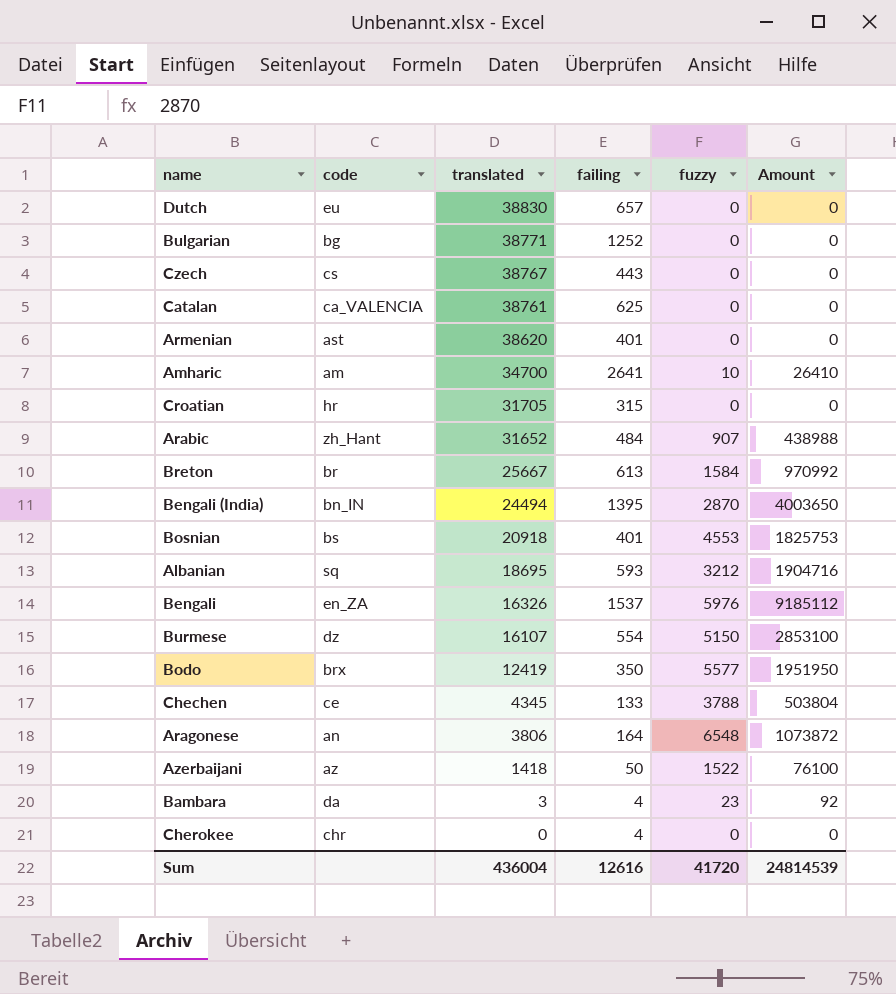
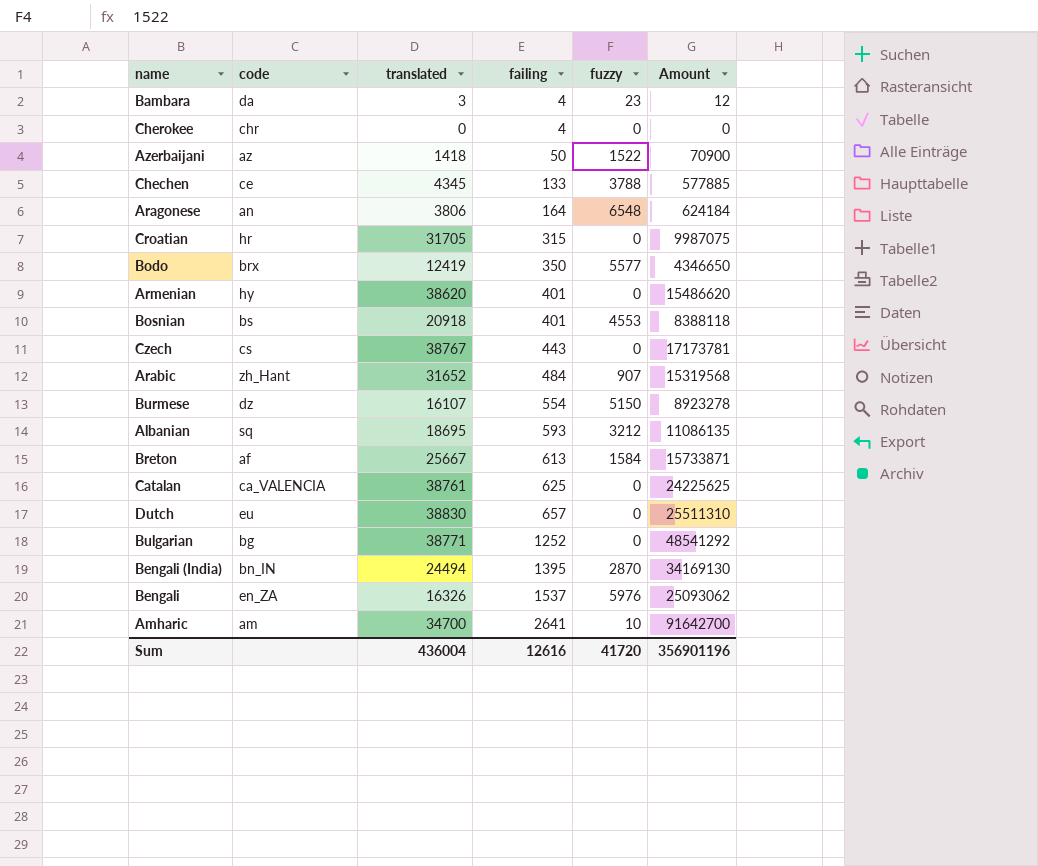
row order: translated descending -> failing ascending
column Amount | formula: [failing] * [fuzzy] -> [translated] * [failing]
Armenian | code: ast -> hy
Breton | code: br -> af
Sum | Amount: 24814539 -> 356901196

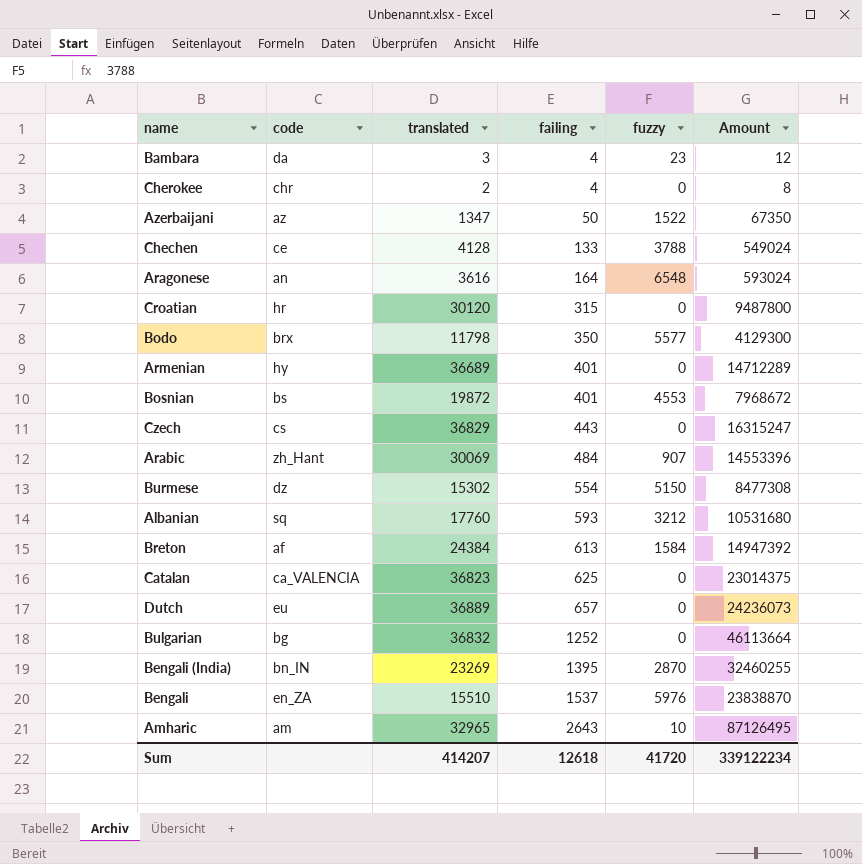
Cherokee | translated: 0 -> 2
Cherokee | Amount: 0 -> 8
Azerbaijani | translated: 1418 -> 1347
Azerbaijani | Amount: 70900 -> 67350
Chechen | translated: 4345 -> 4128
Chechen | Amount: 577885 -> 549024
Aragonese | translated: 3806 -> 3616
Aragonese | Amount: 624184 -> 593024
Croatian | translated: 31705 -> 30120
Croatian | Amount: 9987075 -> 9487800
Bodo | translated: 12419 -> 11798
Bodo | Amount: 4346650 -> 4129300
Armenian | translated: 38620 -> 36689
Armenian | Amount: 15486620 -> 14712289
Bosnian | translated: 20918 -> 19872
Bosnian | Amount: 8388118 -> 7968672
Czech | translated: 38767 -> 36829
Czech | Amount: 17173781 -> 16315247
Arabic | translated: 31652 -> 30069
Arabic | Amount: 15319568 -> 14553396
Burmese | translated: 16107 -> 15302
Burmese | Amount: 8923278 -> 8477308
Albanian | translated: 18695 -> 17760
Albanian | Amount: 11086135 -> 10531680
Breton | translated: 25667 -> 24384
Breton | Amount: 15733871 -> 14947392
Catalan | translated: 38761 -> 36823
Catalan | Amount: 24225625 -> 23014375
Dutch | translated: 38830 -> 36889
Dutch | Amount: 25511310 -> 24236073
Bulgarian | translated: 38771 -> 36832
Bulgarian | Amount: 48541292 -> 46113664
Bengali (India) | translated: 24494 -> 23269
Bengali (India) | Amount: 34169130 -> 32460255
Bengali | translated: 16326 -> 15510
Bengali | Amount: 25093062 -> 23838870
Amharic | translated: 34700 -> 32965
Amharic | failing: 2641 -> 2643
Amharic | Amount: 91642700 -> 87126495
Sum | translated: 436004 -> 414207
Sum | failing: 12616 -> 12618
Sum | Amount: 356901196 -> 339122234

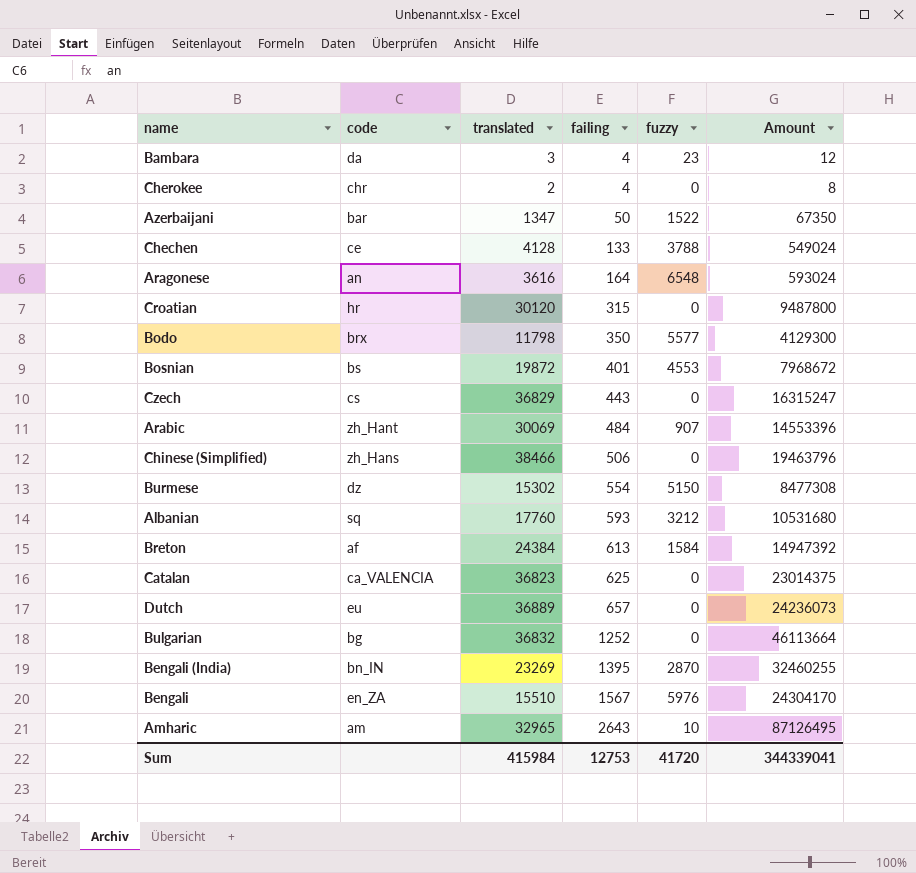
row Armenian: hy | 36689 | 401 | 0 | 14712289 -> none
Azerbaijani | code: az -> bar
row Chinese (Simplified): none -> zh_Hans | 38466 | 506 | 0 | 19463796
Bengali | failing: 1537 -> 1567
Bengali | Amount: 23838870 -> 24304170
Sum | translated: 414207 -> 415984
Sum | failing: 12618 -> 12753
Sum | Amount: 339122234 -> 344339041

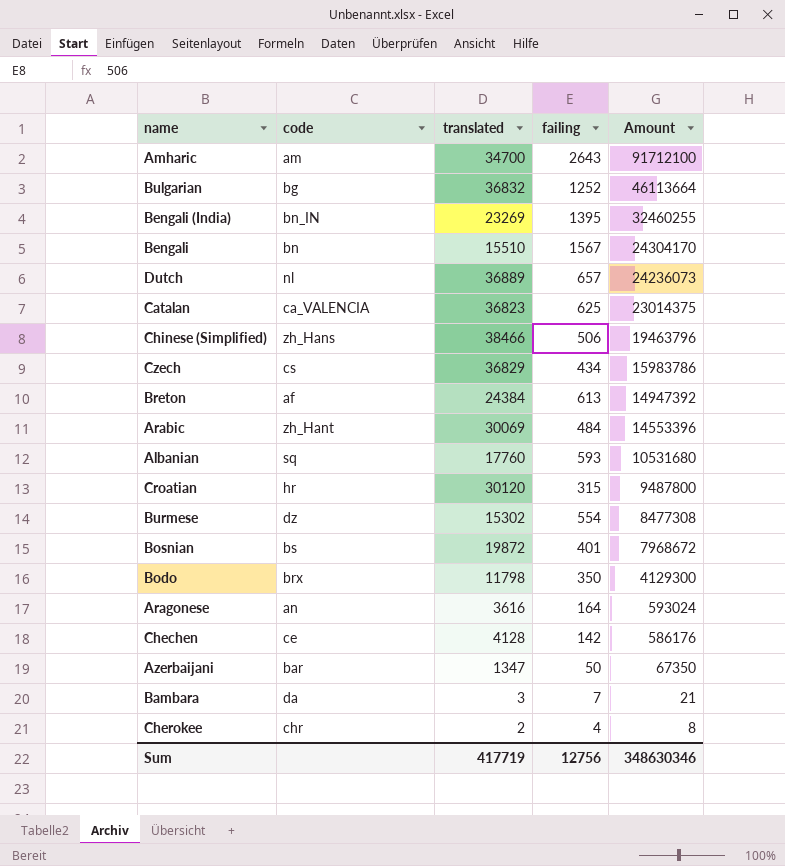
row order: failing ascending -> Amount descending
column fuzzy | position: 5 -> none
Amharic | translated: 32965 -> 34700
Amharic | Amount: 87126495 -> 91712100
Bengali | code: en_ZA -> bn
Dutch | code: eu -> nl
Czech | failing: 443 -> 434
Czech | Amount: 16315247 -> 15983786
Chechen | failing: 133 -> 142
Chechen | Amount: 549024 -> 586176
Bambara | failing: 4 -> 7
Bambara | Amount: 12 -> 21
Sum | translated: 415984 -> 417719
Sum | failing: 12753 -> 12756
Sum | Amount: 344339041 -> 348630346

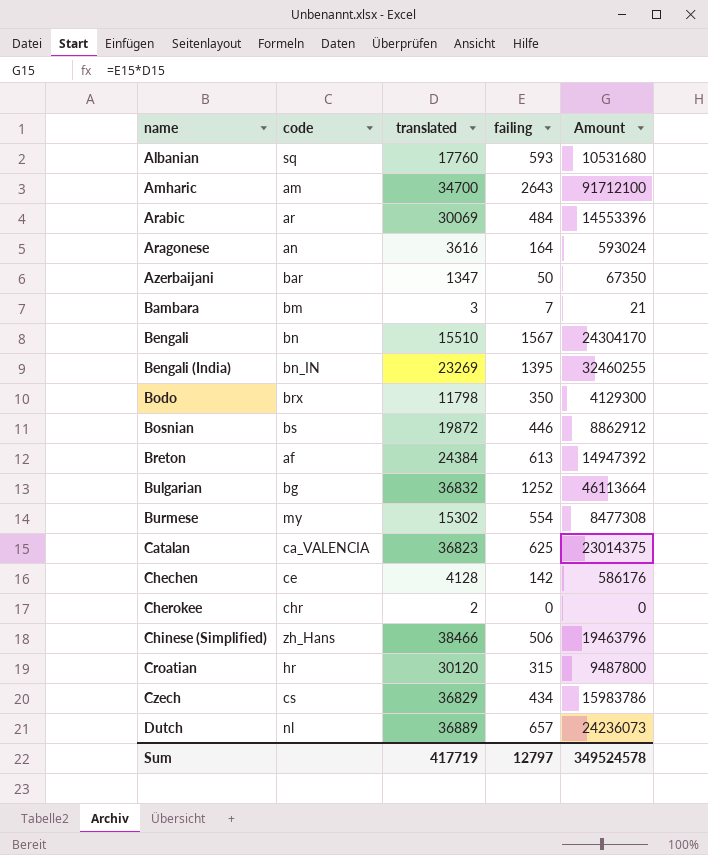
row order: Amount descending -> name ascending
Arabic | code: zh_Hant -> ar
Bambara | code: da -> bm
Bosnian | failing: 401 -> 446
Bosnian | Amount: 7968672 -> 8862912
Burmese | code: dz -> my
Cherokee | failing: 4 -> 0
Cherokee | Amount: 8 -> 0
Sum | failing: 12756 -> 12797
Sum | Amount: 348630346 -> 349524578

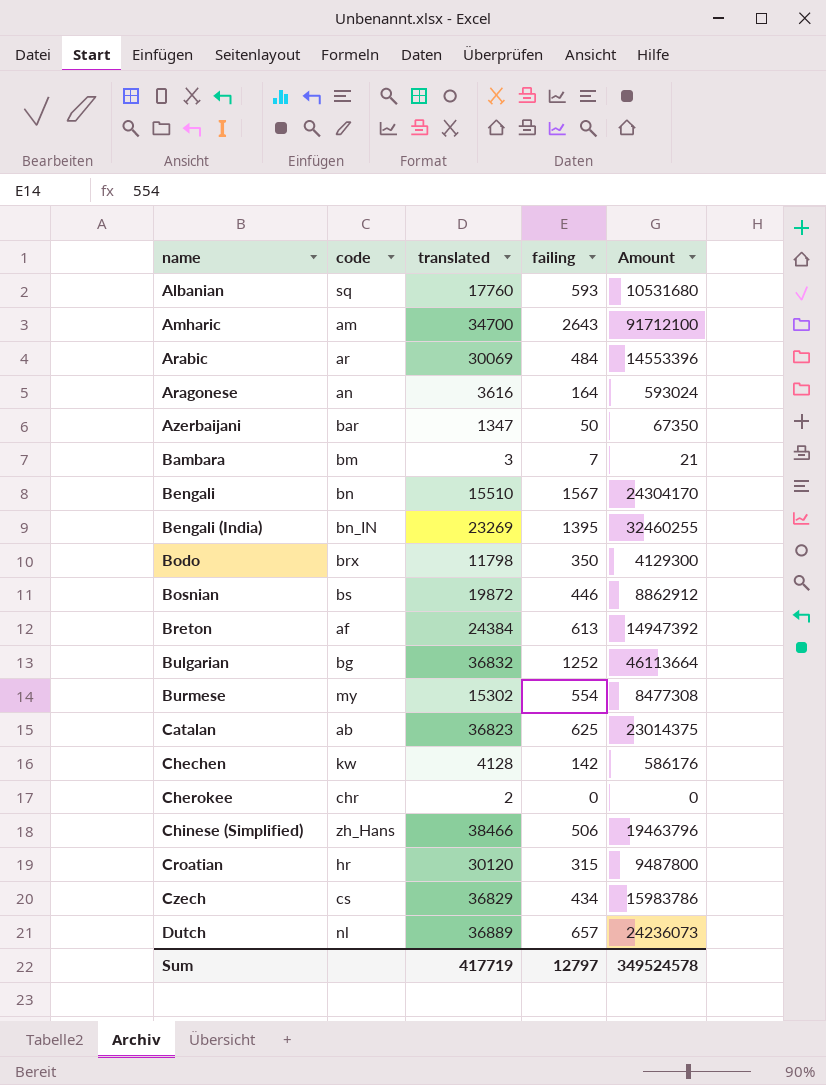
Catalan | code: ca_VALENCIA -> ab
Chechen | code: ce -> kw

